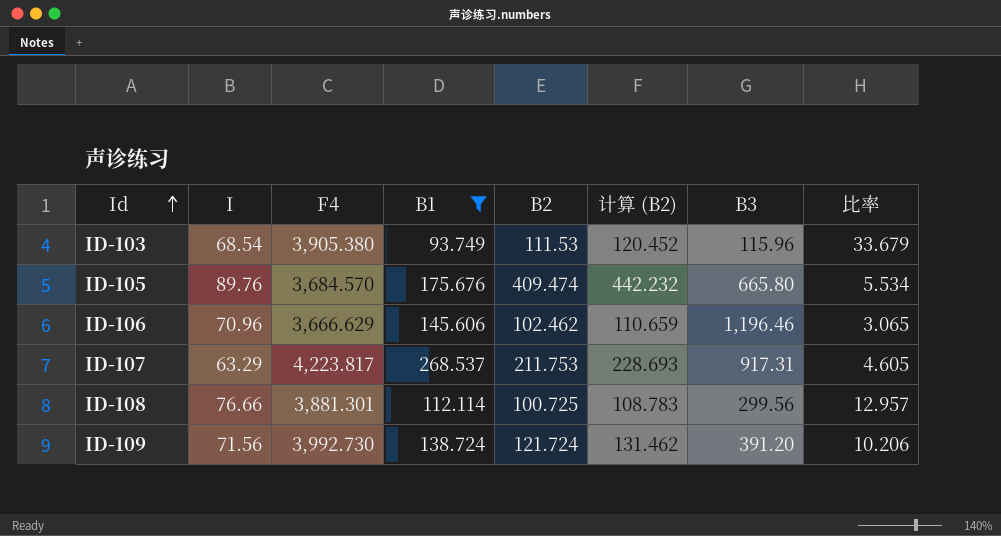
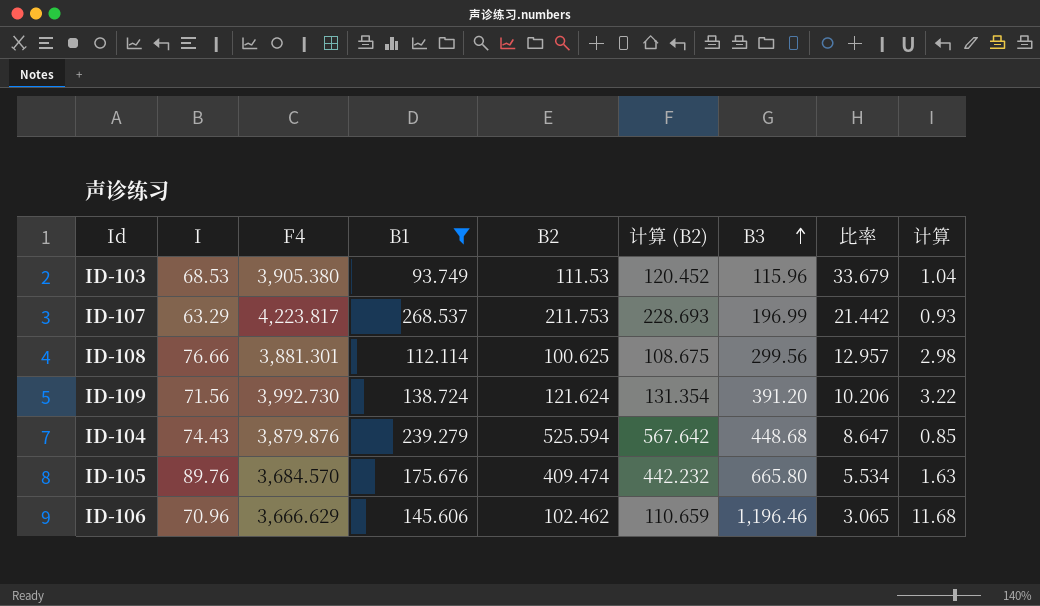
row order: Id ascending -> B3 ascending
column 计算 | formula: none -> [B3] / [B2]
ID-103 | I: 68.54 -> 68.53
ID-107 | B3: 917.31 -> 196.99
ID-107 | 比率: 4.605 -> 21.442
ID-108 | B2: 100.725 -> 100.625
ID-108 | 计算 (B2): 108.783 -> 108.675
ID-109 | B2: 121.724 -> 121.624
ID-109 | 计算 (B2): 131.462 -> 131.354
row ID-104: none -> 74.43 | 3,879.876 | 239.279 | 525.594 | 567.642 | 448.68 | 8.647 | 0.85

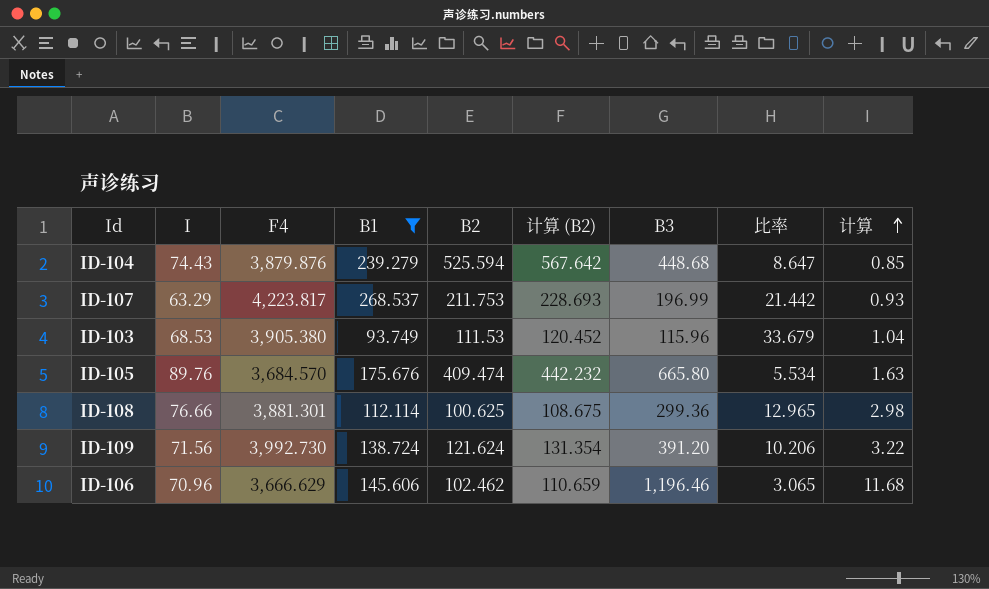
row order: B3 ascending -> 计算 ascending
ID-108 | B3: 299.56 -> 299.36
ID-108 | 比率: 12.957 -> 12.965

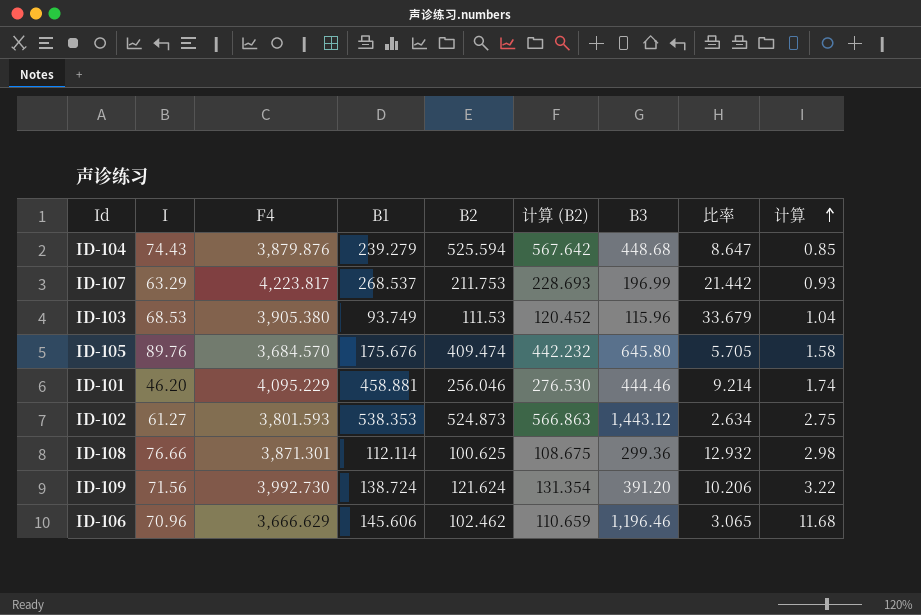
filter: B1 <= 268.537 -> none
ID-105 | B3: 665.80 -> 645.80
ID-105 | 比率: 5.534 -> 5.705
ID-105 | 计算: 1.63 -> 1.58
ID-108 | F4: 3,881.301 -> 3,871.301
ID-108 | 比率: 12.965 -> 12.932

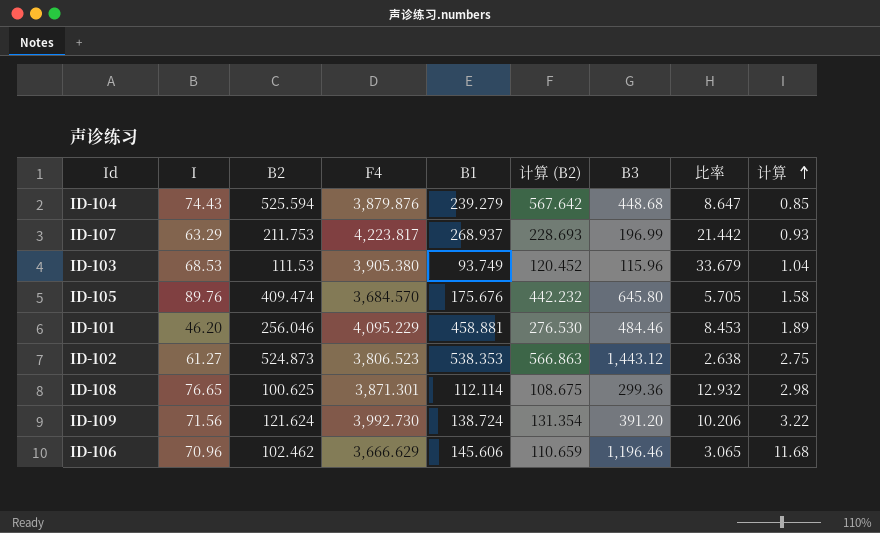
column B2 | position: 5 -> 3
ID-107 | B1: 268.537 -> 268.937
ID-101 | B3: 444.46 -> 484.46
ID-101 | 比率: 9.214 -> 8.453
ID-101 | 计算: 1.74 -> 1.89
ID-102 | F4: 3,801.593 -> 3,806.523
ID-102 | 比率: 2.634 -> 2.638
ID-108 | I: 76.66 -> 76.65

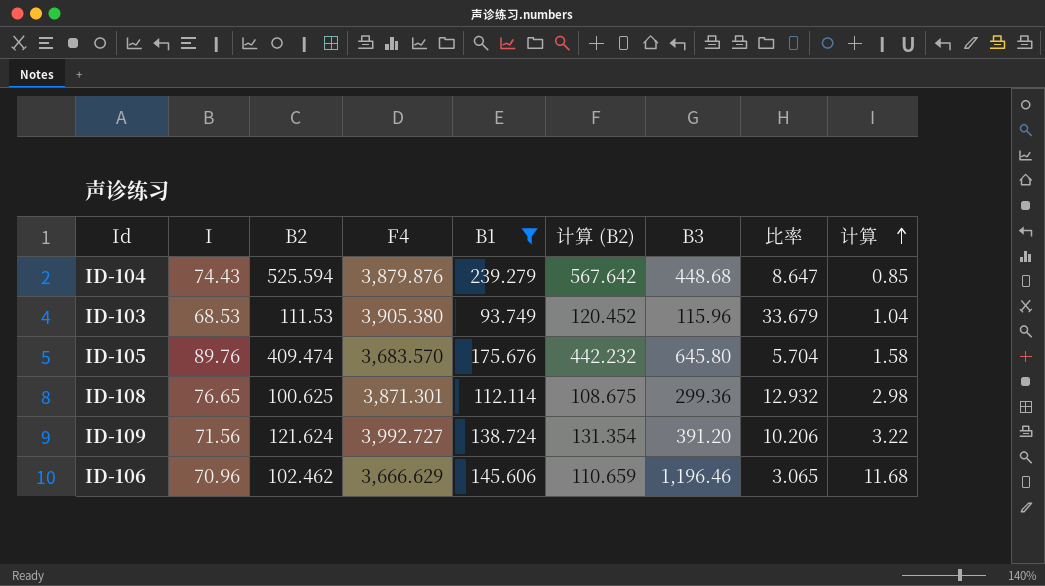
filter: none -> B1 <= 239.279
ID-105 | F4: 3,684.570 -> 3,683.570
ID-105 | 比率: 5.705 -> 5.704
ID-109 | F4: 3,992.730 -> 3,992.727

